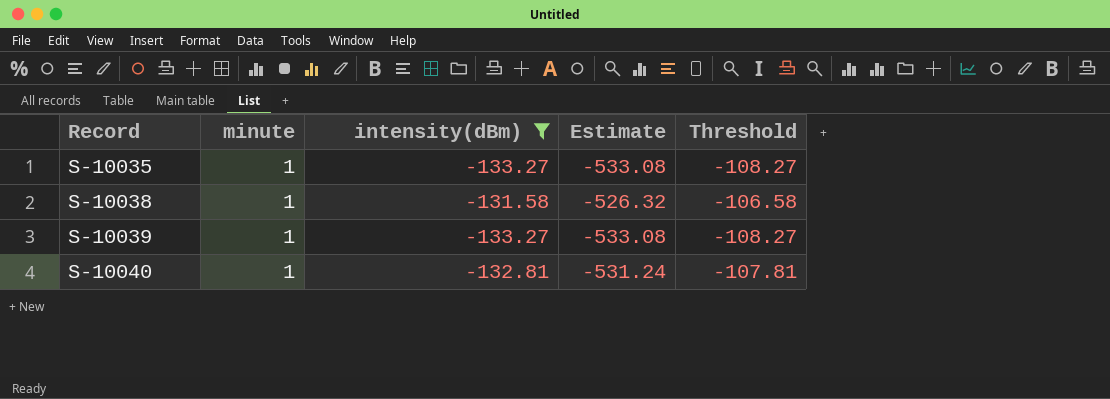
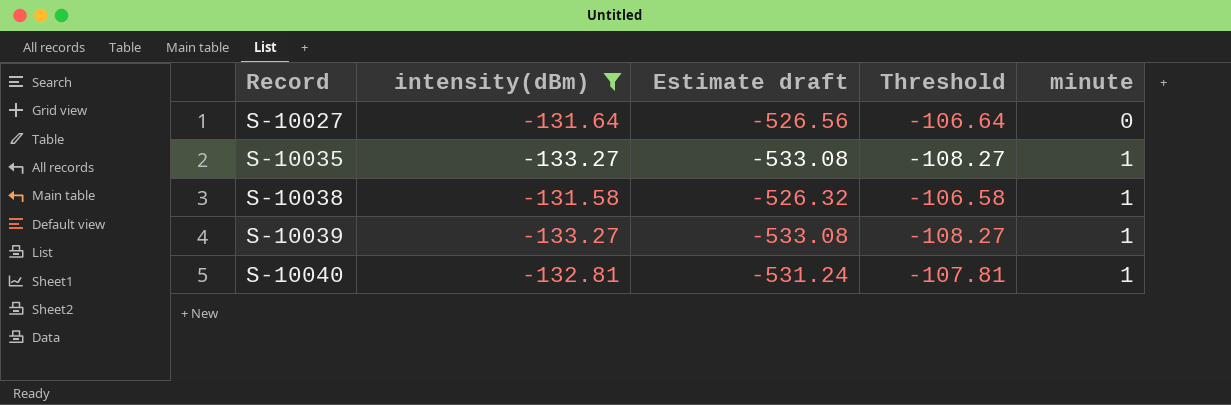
column name: Estimate -> Estimate draft
column minute | position: 2 -> 5
row S-10027: none -> -131.64 | -526.56 | -106.64 | 0

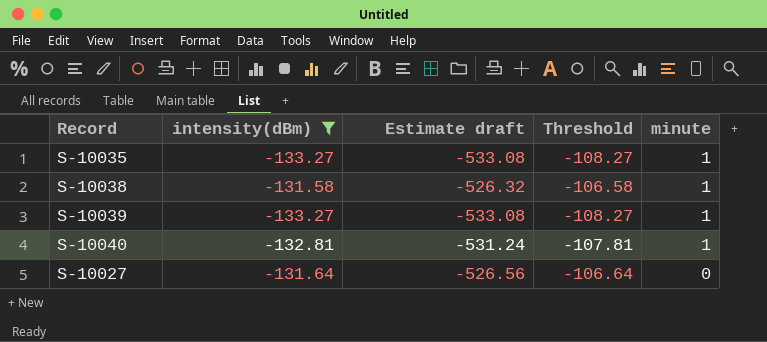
row order: Record ascending -> minute descending

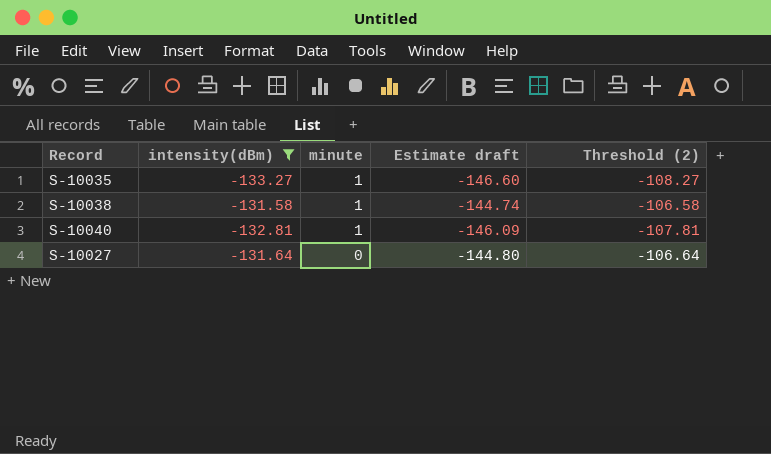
column minute | position: 5 -> 3
column Estimate draft | formula: [intensity(dBm)] * 4 -> [intensity(dBm)] * 1.1
column name: Threshold -> Threshold (2)
row S-10039: -133.27 | -533.08 | -108.27 | 1 -> none

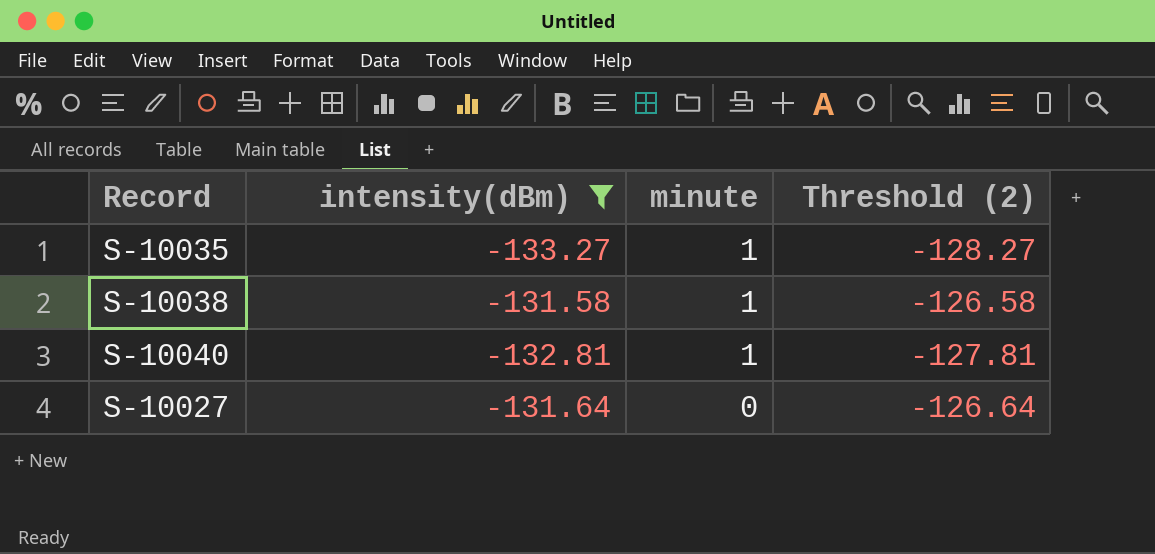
column Estimate draft | formula: [intensity(dBm)] * 1.1 -> none
column Threshold (2) | formula: [intensity(dBm)] + 25 -> [intensity(dBm)] + 5

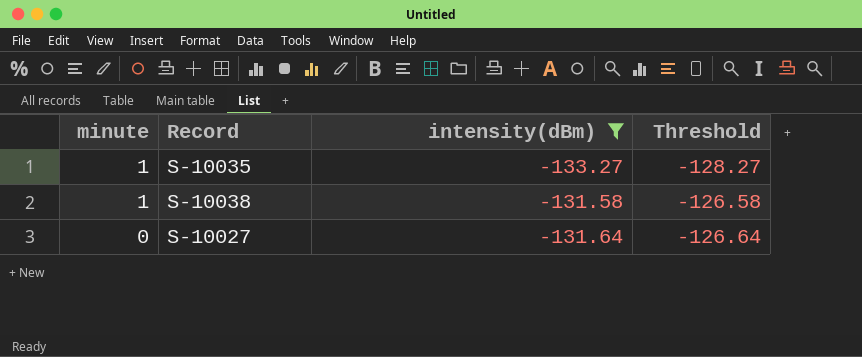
column minute | position: 3 -> 1
column name: Threshold (2) -> Threshold
row S-10040: -132.81 | 1 | -127.81 -> none

